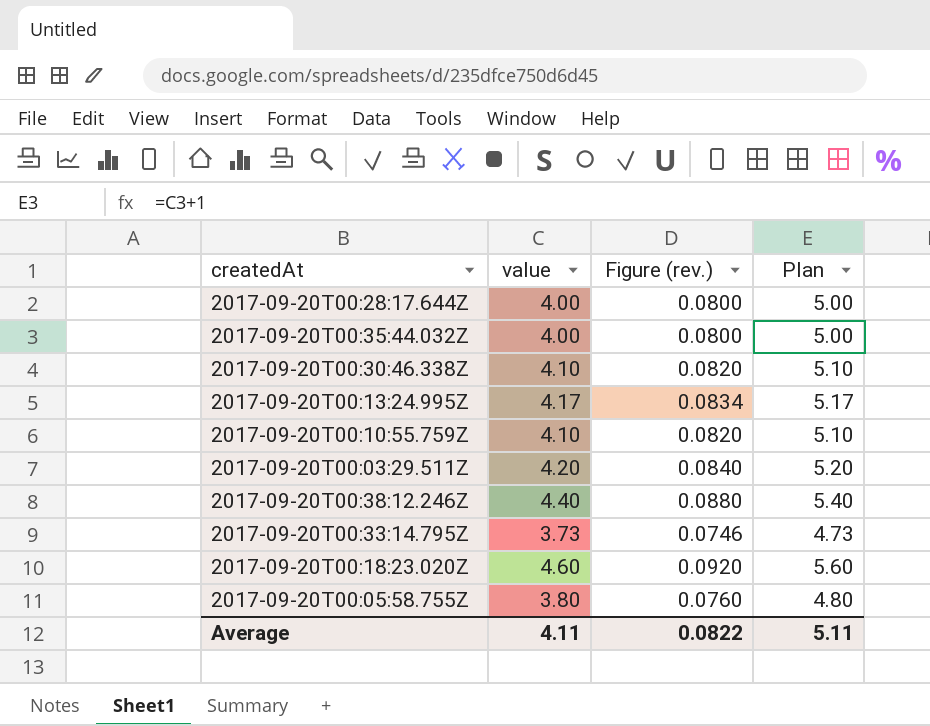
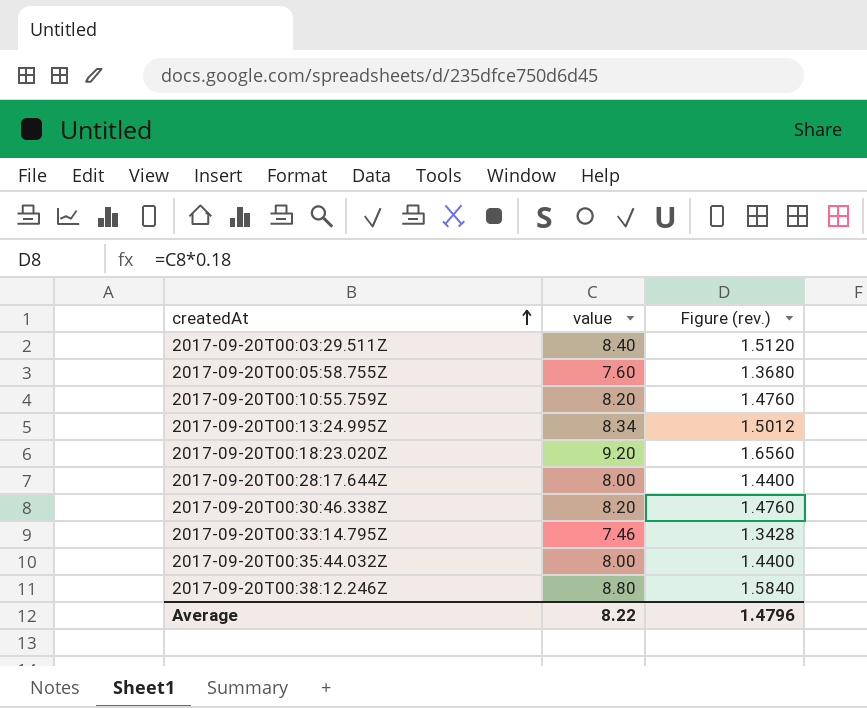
row order: none -> createdAt ascending
column Plan | formula: [value] + 1 -> none
column Figure (rev.) | formula: [value] * 0.02 -> [value] * 0.18
2017-09-20T00:03:29.511Z | value: 4.20 -> 8.40
2017-09-20T00:05:58.755Z | value: 3.80 -> 7.60
2017-09-20T00:10:55.759Z | value: 4.10 -> 8.20
2017-09-20T00:13:24.995Z | value: 4.17 -> 8.34
2017-09-20T00:18:23.020Z | value: 4.60 -> 9.20
2017-09-20T00:28:17.644Z | value: 4.00 -> 8.00
2017-09-20T00:30:46.338Z | value: 4.10 -> 8.20
2017-09-20T00:33:14.795Z | value: 3.73 -> 7.46
2017-09-20T00:35:44.032Z | value: 4.00 -> 8.00
2017-09-20T00:38:12.246Z | value: 4.40 -> 8.80
Average | value: 4.11 -> 8.22
Average | Figure (rev.): 0.0822 -> 1.4796

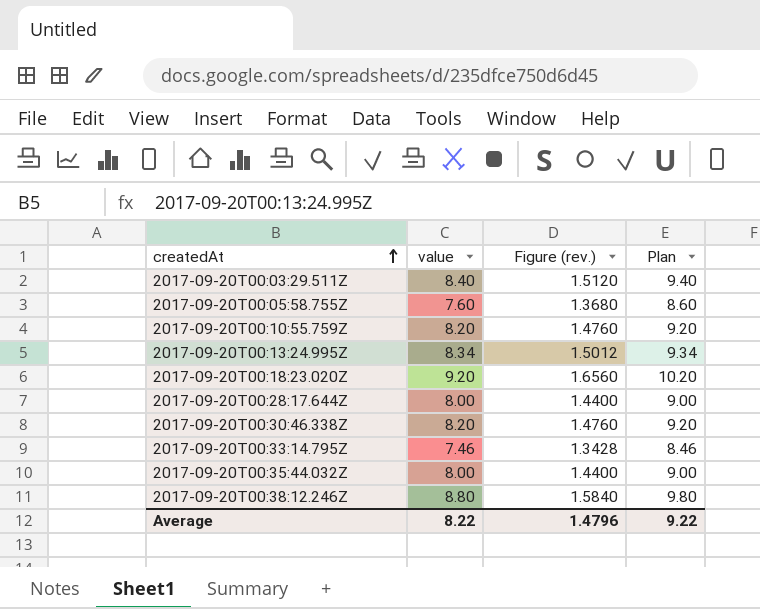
column Plan | formula: none -> [value] + 1

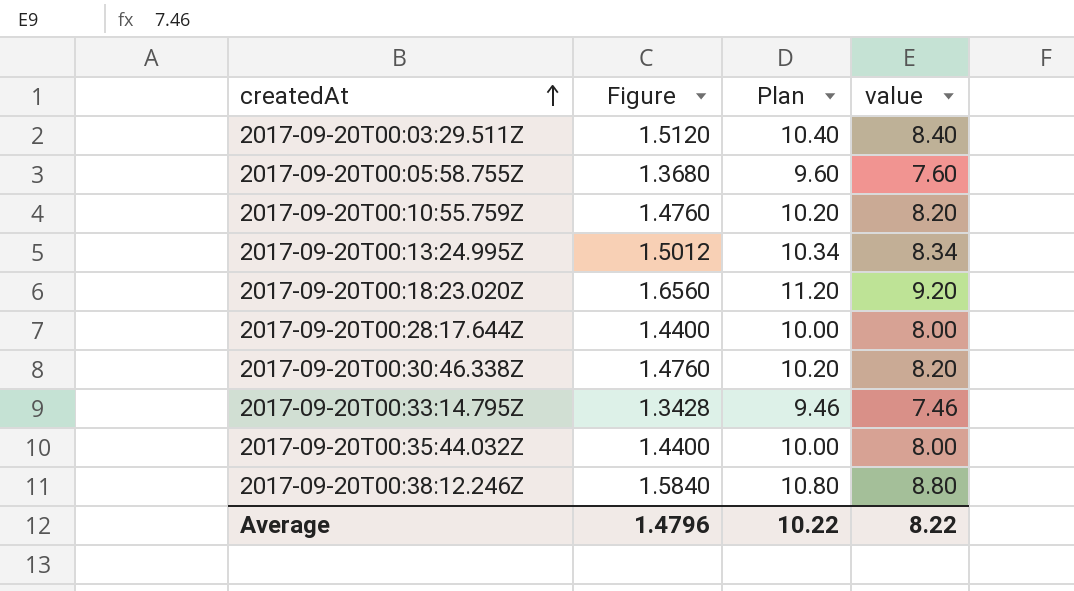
column name: Figure (rev.) -> Figure
column Plan | formula: [value] + 1 -> [value] + 2
column value | position: 2 -> 4
Average | Plan: 9.22 -> 10.22

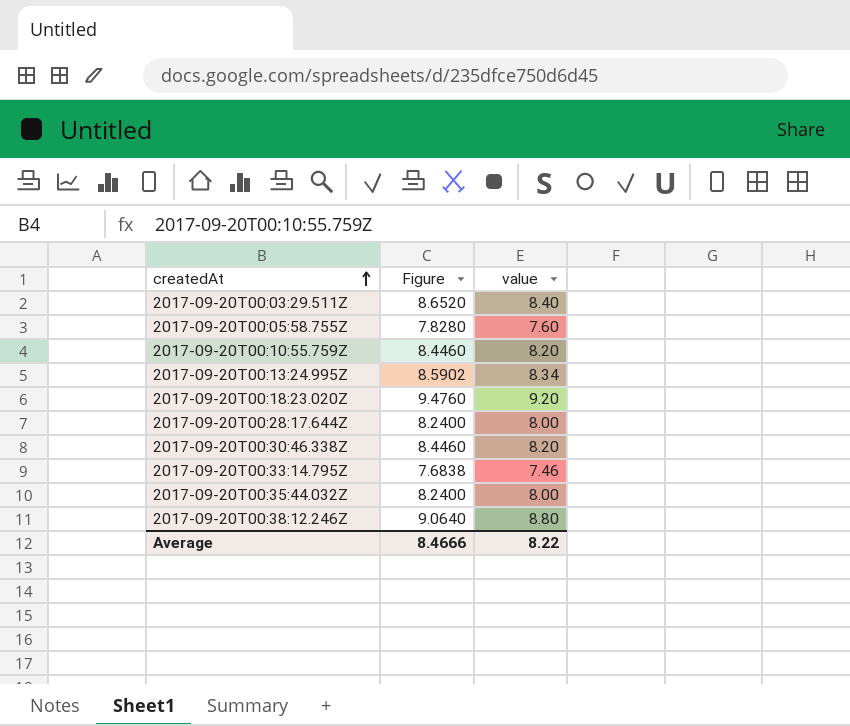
column Plan | formula: [value] + 2 -> none
column Figure | formula: [value] * 0.18 -> [value] * 1.03
Average | Figure: 1.4796 -> 8.4666

